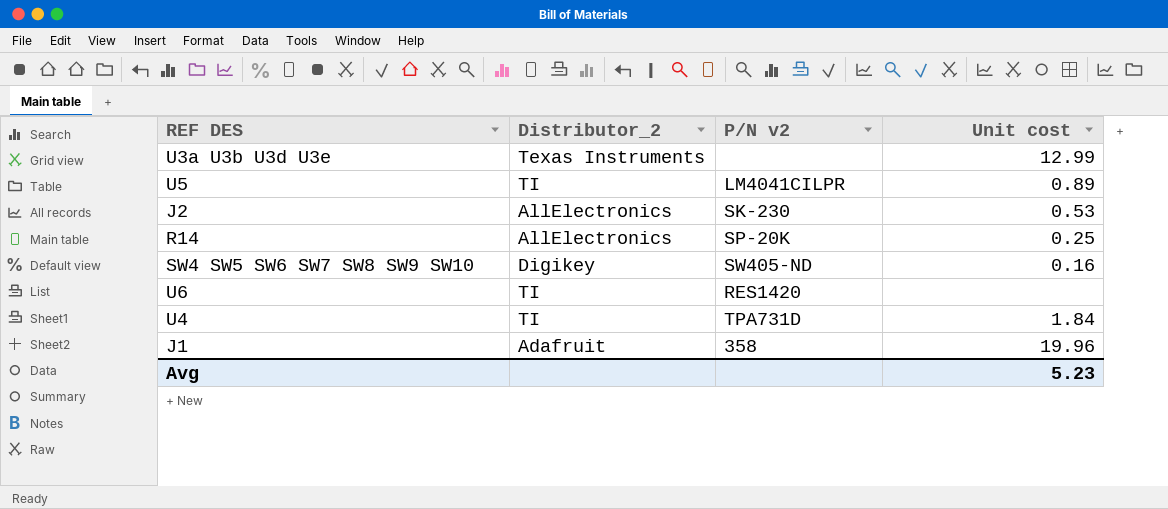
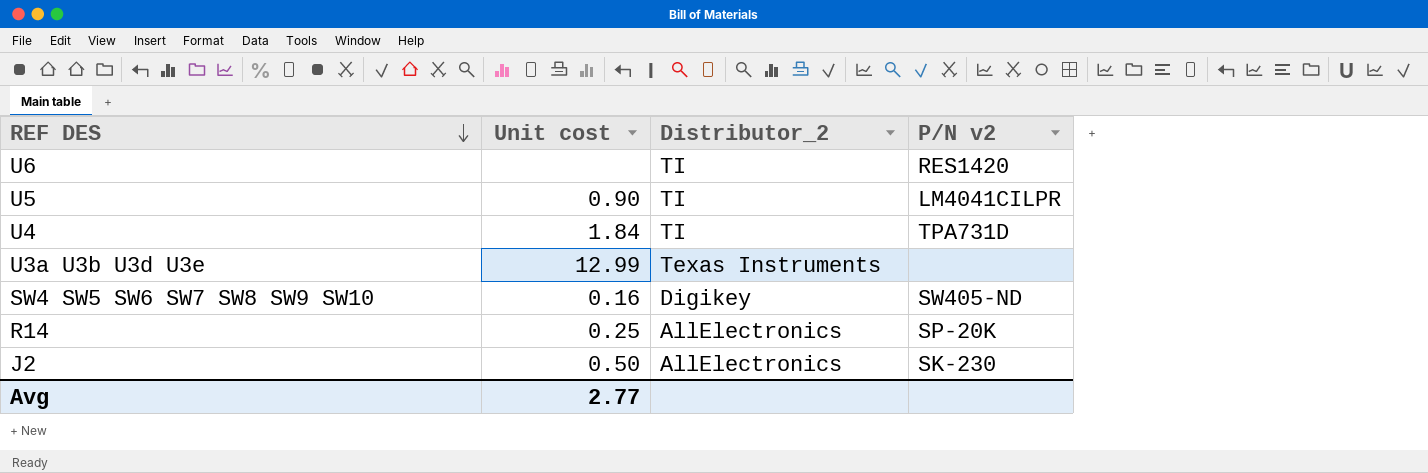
row order: none -> REF DES descending
column Unit cost | position: 4 -> 2
row J1: Adafruit | 358 | 19.96 -> none
U5 | Unit cost: 0.89 -> 0.90
J2 | Unit cost: 0.53 -> 0.50
Avg | Unit cost: 5.23 -> 2.77

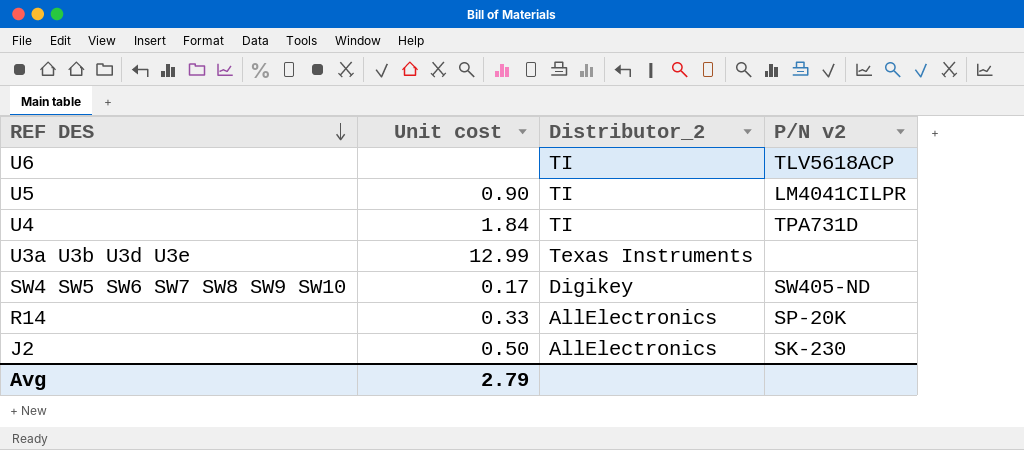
U6 | P/N v2: RES1420 -> TLV5618ACP
SW4 SW5 SW6 SW7 SW8 SW9 SW10 | Unit cost: 0.16 -> 0.17
R14 | Unit cost: 0.25 -> 0.33
Avg | Unit cost: 2.77 -> 2.79

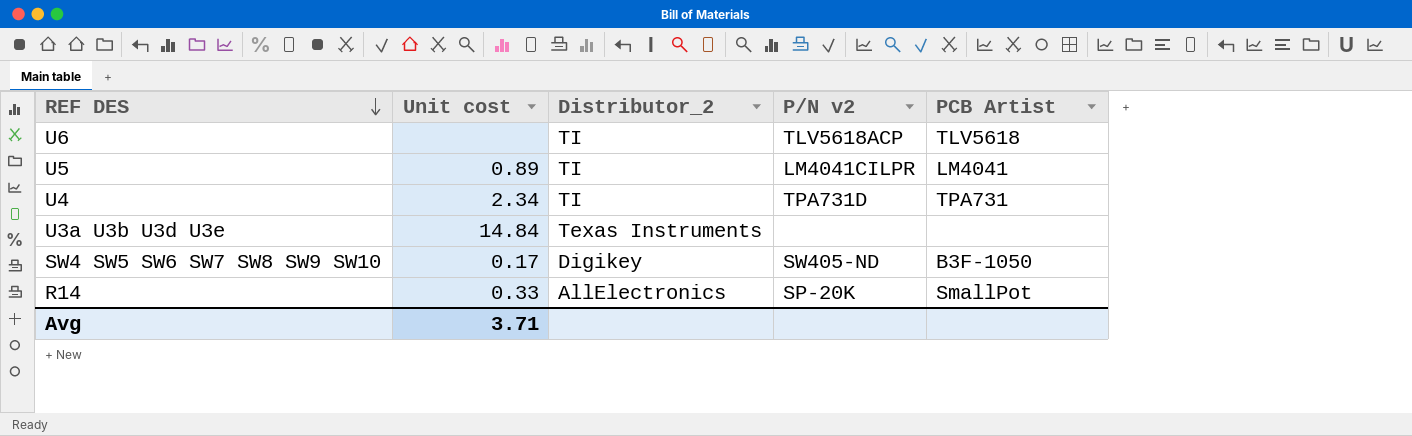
column PCB Artist | position: none -> 5
row J2: 0.50 | AllElectronics | SK-230 -> none
U5 | Unit cost: 0.90 -> 0.89
U4 | Unit cost: 1.84 -> 2.34
U3a U3b U3d U3e | Unit cost: 12.99 -> 14.84
Avg | Unit cost: 2.79 -> 3.71

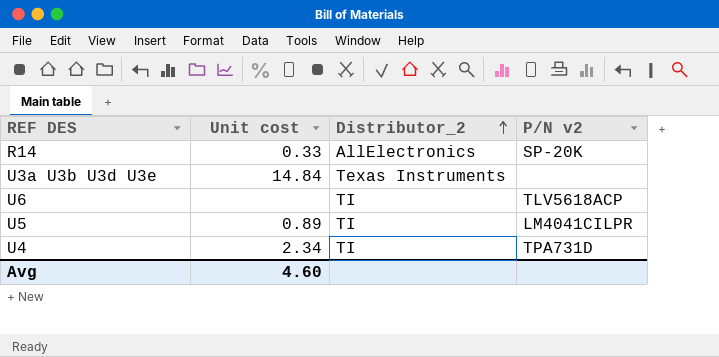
row order: REF DES descending -> Distributor_2 ascending
column PCB Artist | position: 5 -> none
row SW4 SW5 SW6 SW7 SW8 SW9 SW10: 0.17 | Digikey | SW405-ND | B3F-1050 -> none
Avg | Unit cost: 3.71 -> 4.60

